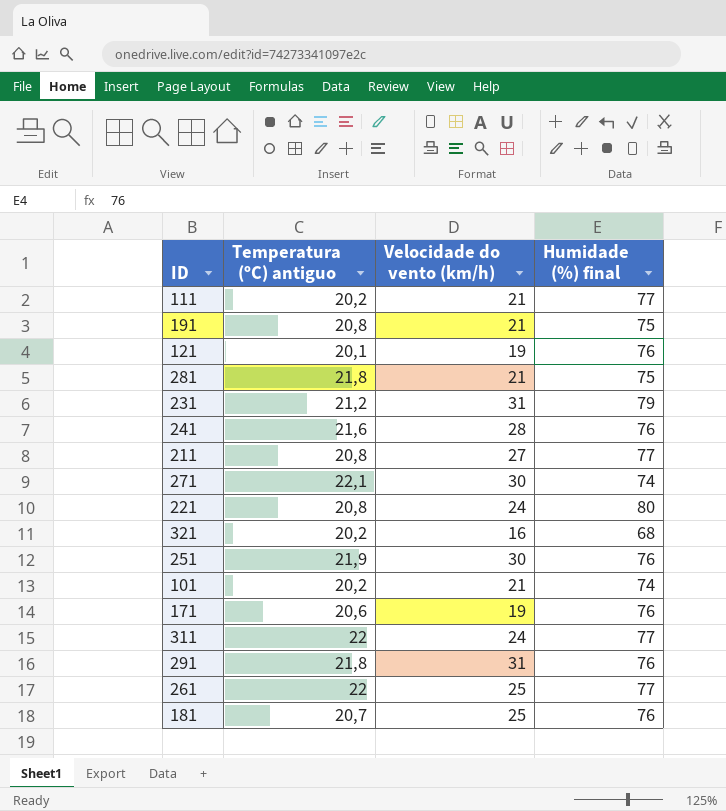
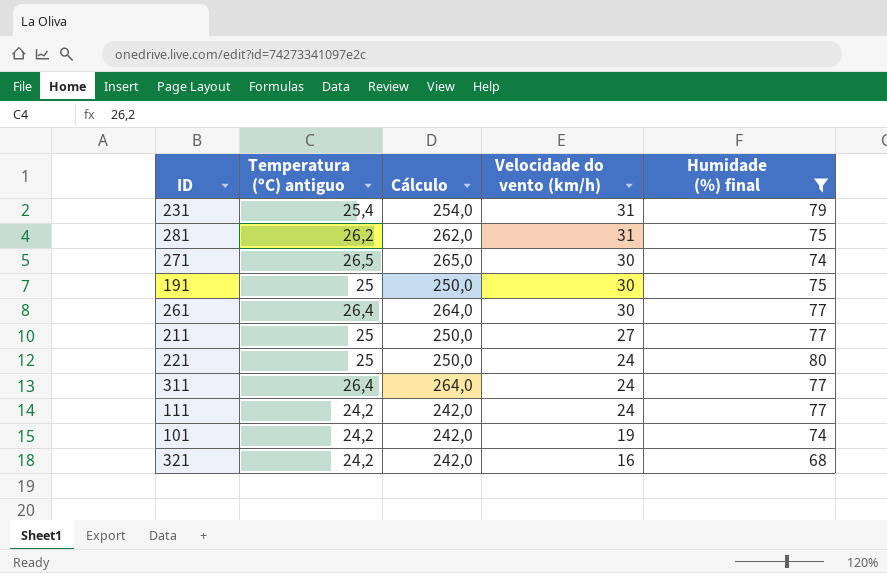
filter: none -> Humidade (%) final != 76
row order: none -> Velocidade do vento (km/h) descending
column Cálculo | formula: none -> [Temperatura (ºC) antiguo] * 10
231 | Temperatura (ºC) antiguo: 21,2 -> 25,4
281 | Temperatura (ºC) antiguo: 21,8 -> 26,2
281 | Velocidade do vento (km/h): 21 -> 31
271 | Temperatura (ºC) antiguo: 22,1 -> 26,5
191 | Temperatura (ºC) antiguo: 20,8 -> 25
191 | Velocidade do vento (km/h): 21 -> 30
261 | Temperatura (ºC) antiguo: 22 -> 26,4
261 | Velocidade do vento (km/h): 25 -> 30
211 | Temperatura (ºC) antiguo: 20,8 -> 25
221 | Temperatura (ºC) antiguo: 20,8 -> 25
311 | Temperatura (ºC) antiguo: 22 -> 26,4
111 | Temperatura (ºC) antiguo: 20,2 -> 24,2
111 | Velocidade do vento (km/h): 21 -> 24
101 | Temperatura (ºC) antiguo: 20,2 -> 24,2
101 | Velocidade do vento (km/h): 21 -> 19
321 | Temperatura (ºC) antiguo: 20,2 -> 24,2

